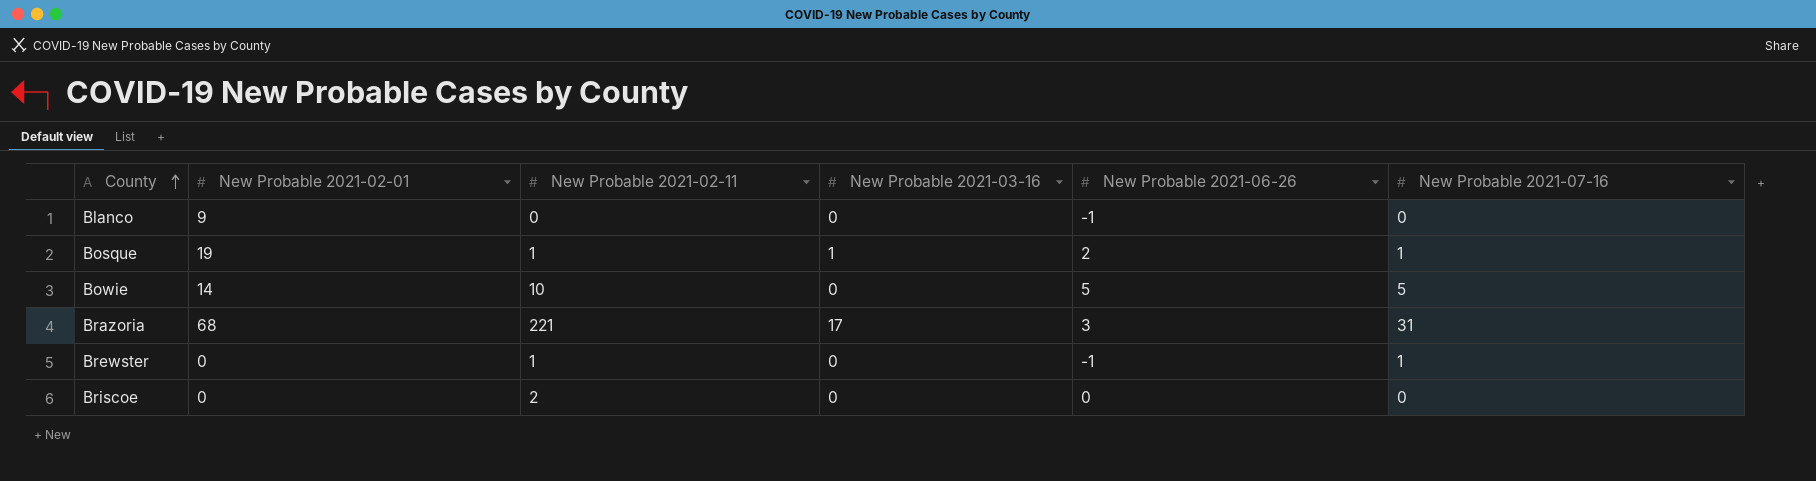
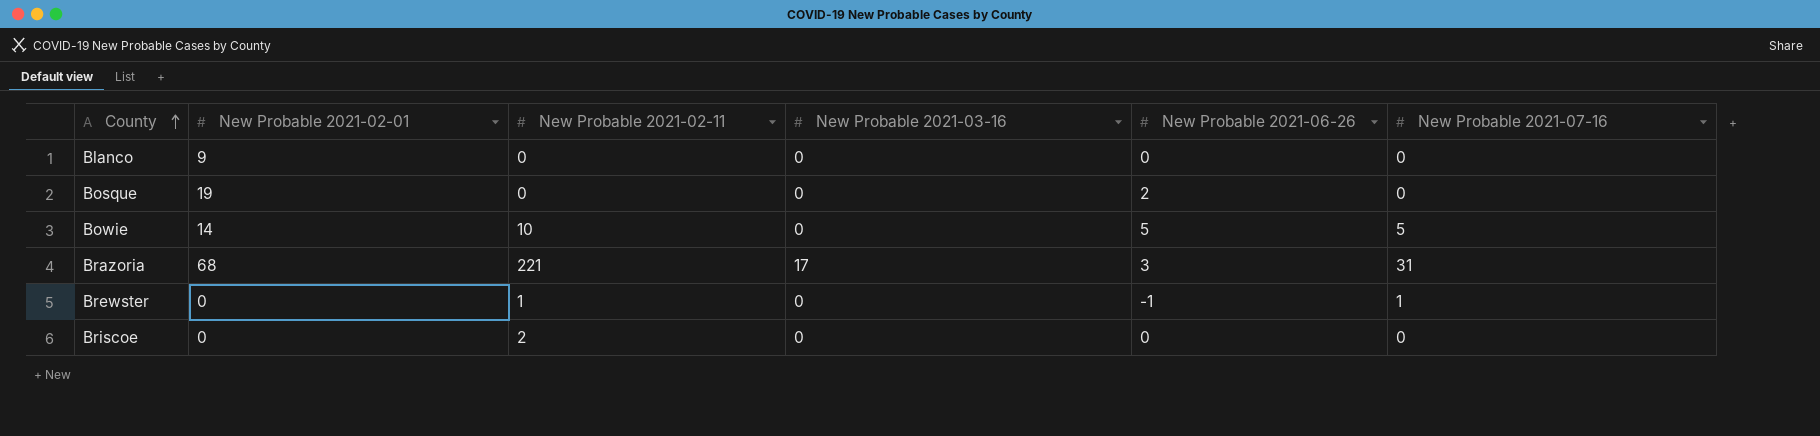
Blanco | New Probable 2021-06-26: -1 -> 0
Bosque | New Probable 2021-02-11: 1 -> 0
Bosque | New Probable 2021-03-16: 1 -> 0
Bosque | New Probable 2021-07-16: 1 -> 0

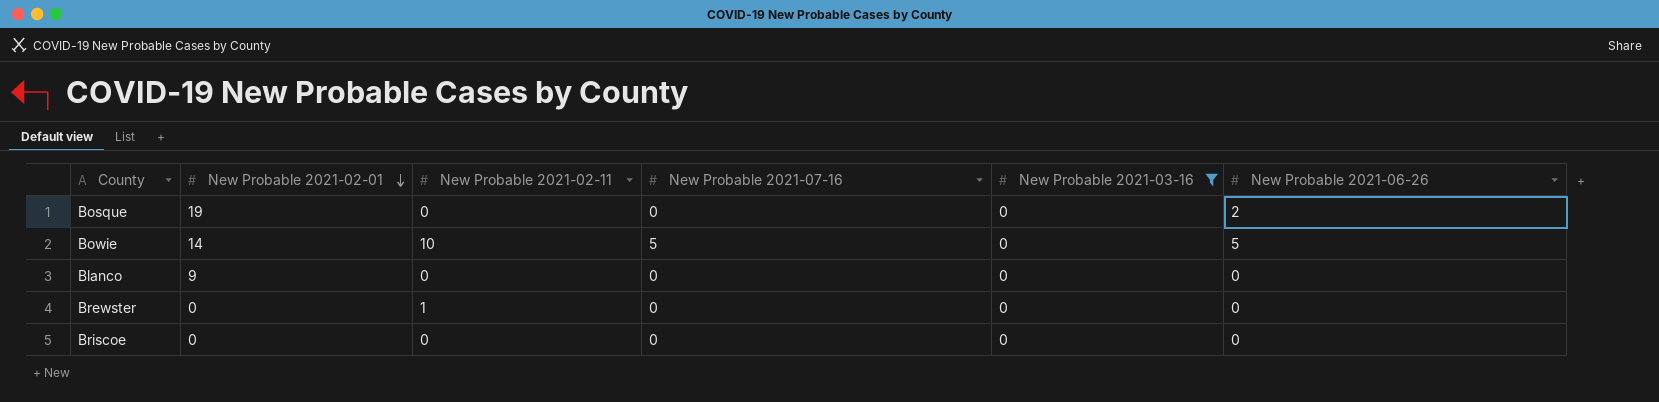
filter: none -> New Probable 2021-03-16 = 0
row order: County ascending -> New Probable 2021-02-01 descending
column New Probable 2021-07-16 | position: 6 -> 4
Brewster | New Probable 2021-07-16: 1 -> 0
Brewster | New Probable 2021-06-26: -1 -> 0
Briscoe | New Probable 2021-02-11: 2 -> 0

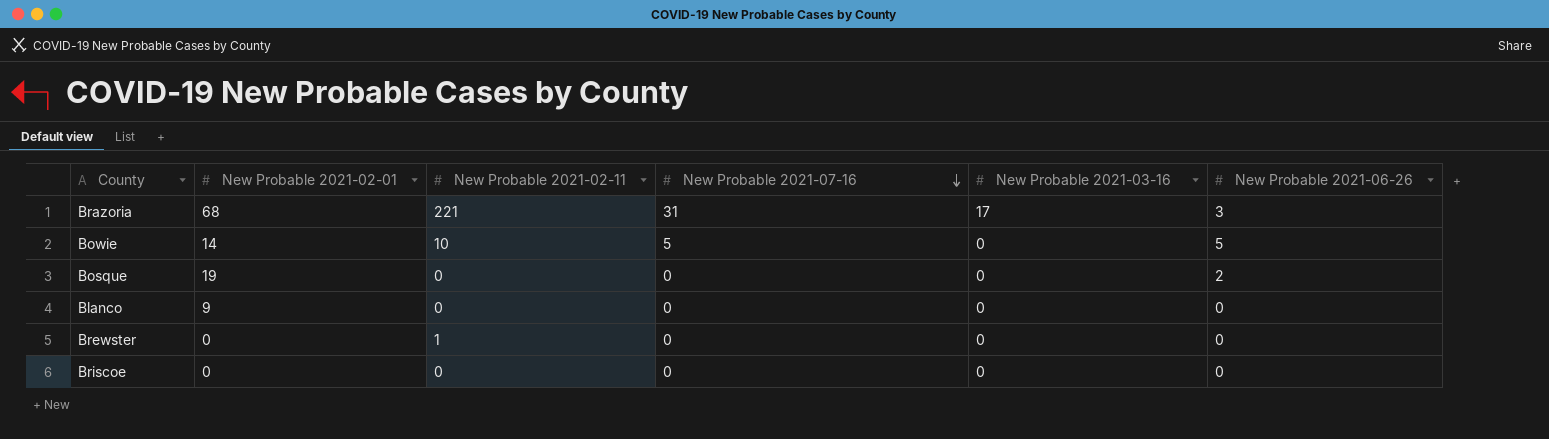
filter: New Probable 2021-03-16 = 0 -> none
row order: New Probable 2021-02-01 descending -> New Probable 2021-07-16 descending

